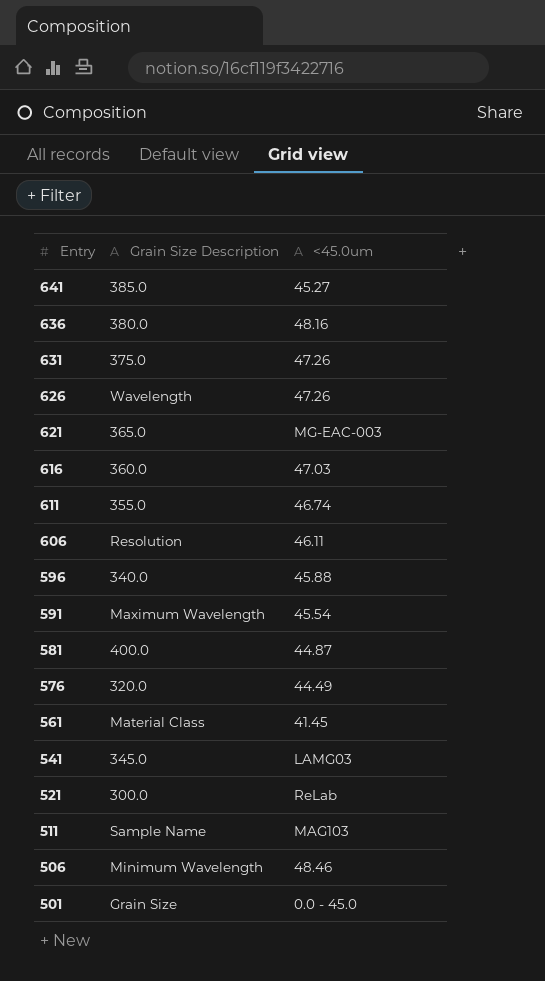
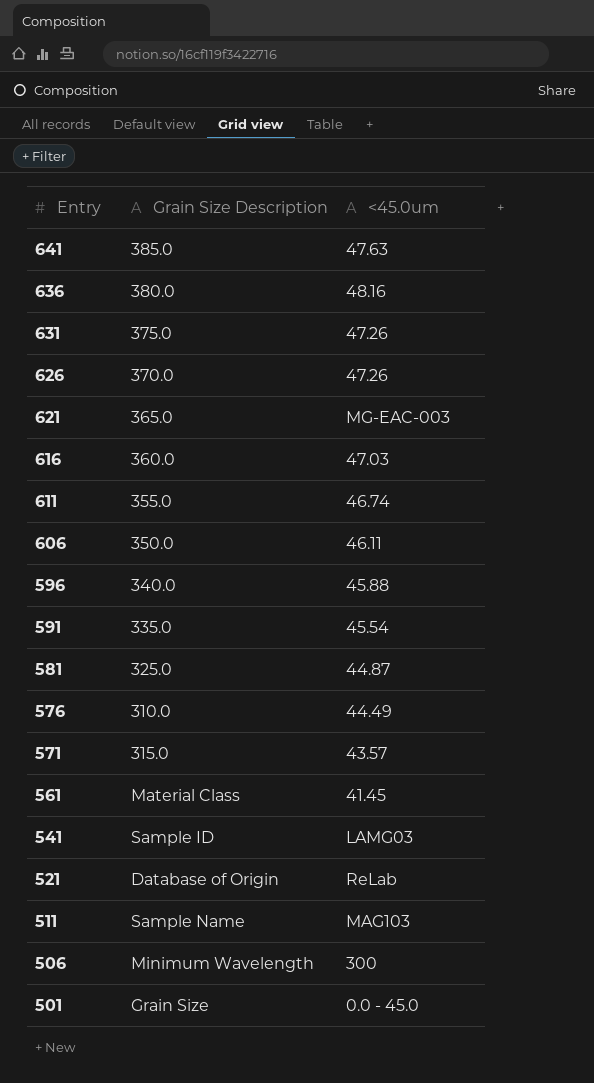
641 | <45.0um: 45.27 -> 47.63
626 | Grain Size Description: Wavelength -> 370.0
606 | Grain Size Description: Resolution -> 350.0
591 | Grain Size Description: Maximum Wavelength -> 335.0
581 | Grain Size Description: 400.0 -> 325.0
576 | Grain Size Description: 320.0 -> 310.0
row 571: none -> 315.0 | 43.57
541 | Grain Size Description: 345.0 -> Sample ID
521 | Grain Size Description: 300.0 -> Database of Origin
506 | <45.0um: 48.46 -> 300

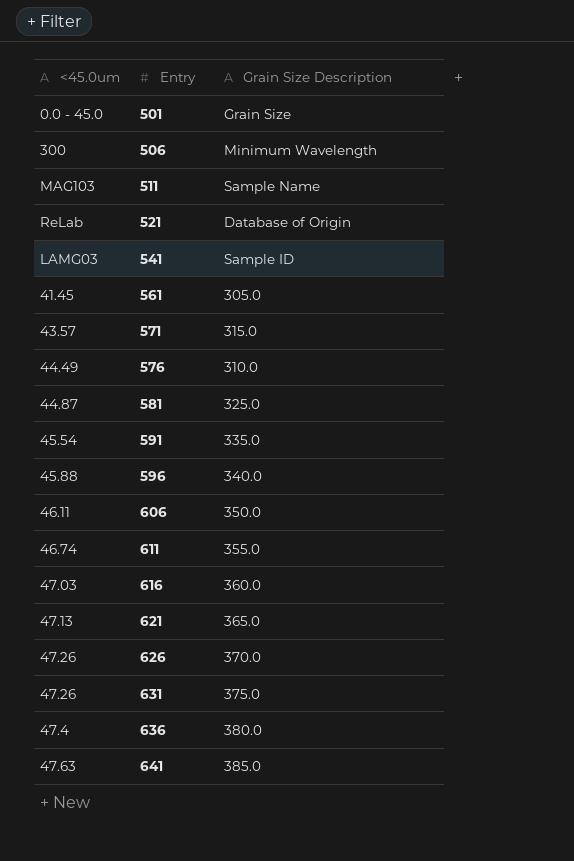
row order: Entry descending -> Entry ascending
column <45.0um | position: 3 -> 1
561 | Grain Size Description: Material Class -> 305.0
621 | <45.0um: MG-EAC-003 -> 47.13
636 | <45.0um: 48.16 -> 47.4

